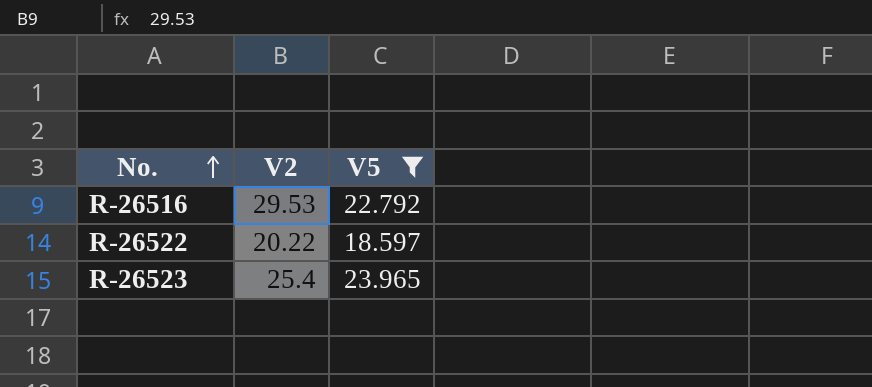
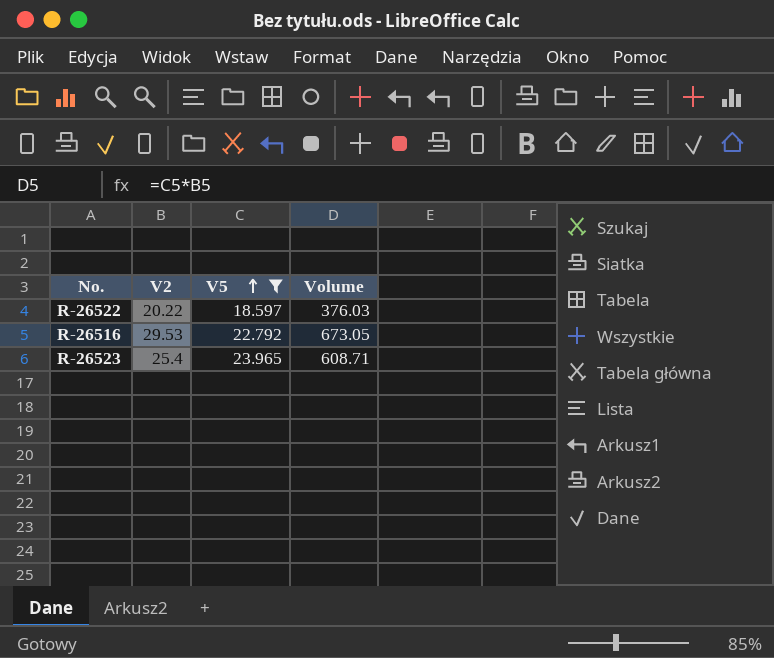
row order: No. ascending -> V5 ascending
column Volume | formula: none -> [V2] * [V5]

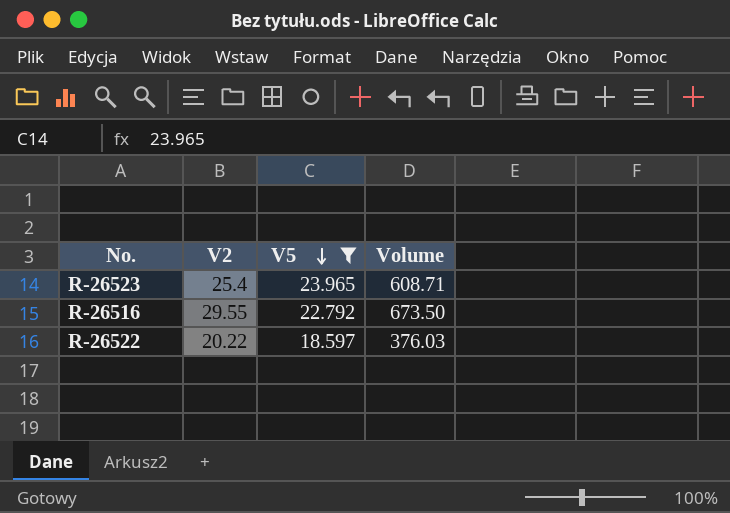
row order: V5 ascending -> V5 descending
R-26516 | V2: 29.53 -> 29.55
R-26516 | Volume: 673.05 -> 673.50

